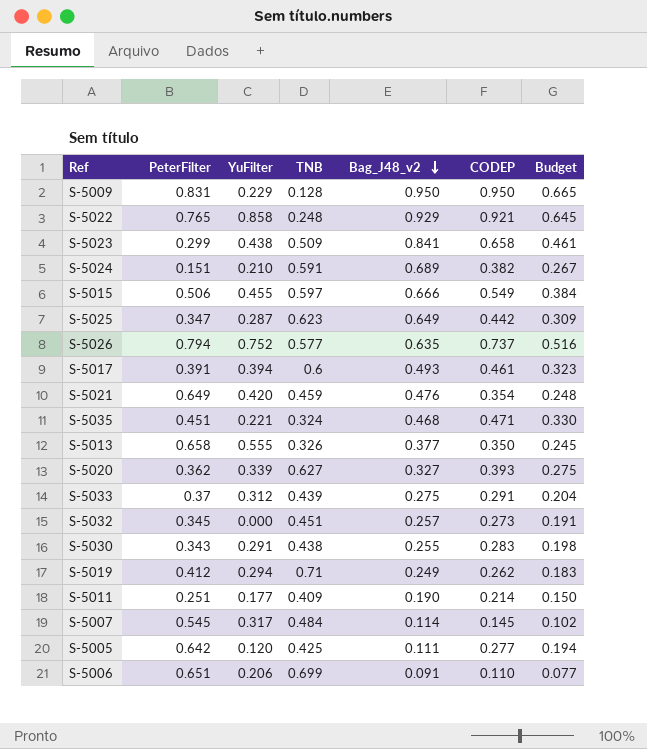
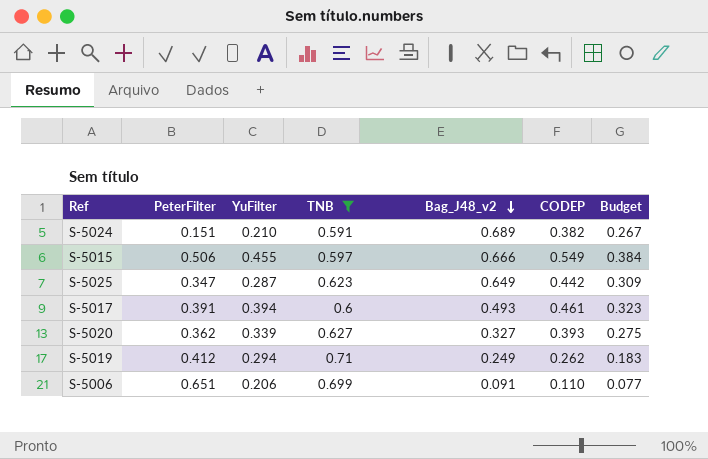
filter: none -> TNB >= 0.591

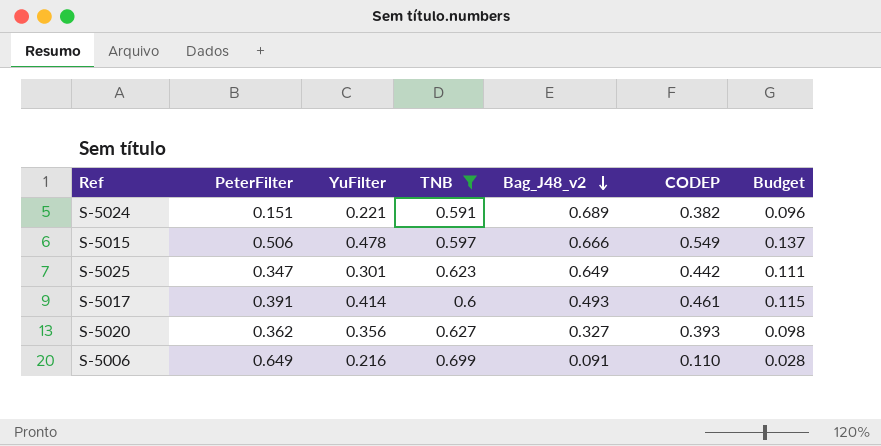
column Budget | formula: [CODEP] * 0.7 -> [CODEP] * 0.25
row S-5019: 0.412 | 0.294 | 0.71 | 0.249 | 0.262 | 0.183 -> none
S-5024 | YuFilter: 0.210 -> 0.221
S-5015 | YuFilter: 0.455 -> 0.478
S-5025 | YuFilter: 0.287 -> 0.301
S-5017 | YuFilter: 0.394 -> 0.414
S-5020 | YuFilter: 0.339 -> 0.356
S-5006 | PeterFilter: 0.651 -> 0.649
S-5006 | YuFilter: 0.206 -> 0.216

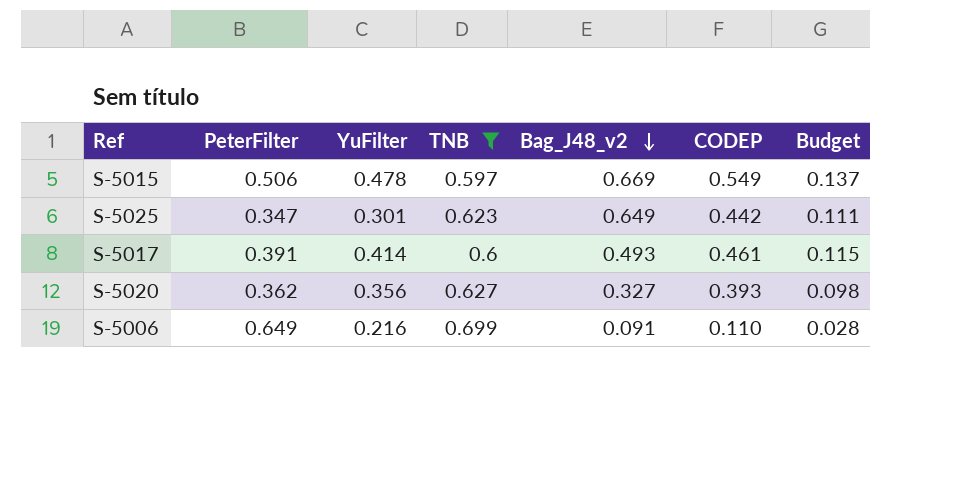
row S-5024: 0.151 | 0.221 | 0.591 | 0.689 | 0.382 | 0.096 -> none
S-5015 | Bag_J48_v2: 0.666 -> 0.669

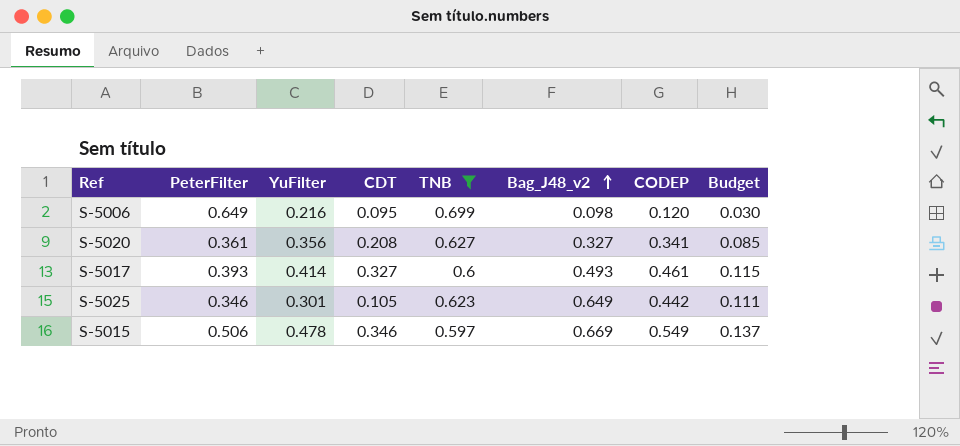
row order: Bag_J48_v2 descending -> Bag_J48_v2 ascending
column CDT | position: none -> 4
S-5006 | Bag_J48_v2: 0.091 -> 0.098
S-5006 | CODEP: 0.110 -> 0.120
S-5006 | Budget: 0.028 -> 0.030
S-5020 | PeterFilter: 0.362 -> 0.361
S-5020 | CODEP: 0.393 -> 0.341
S-5020 | Budget: 0.098 -> 0.085
S-5017 | PeterFilter: 0.391 -> 0.393
S-5025 | PeterFilter: 0.347 -> 0.346

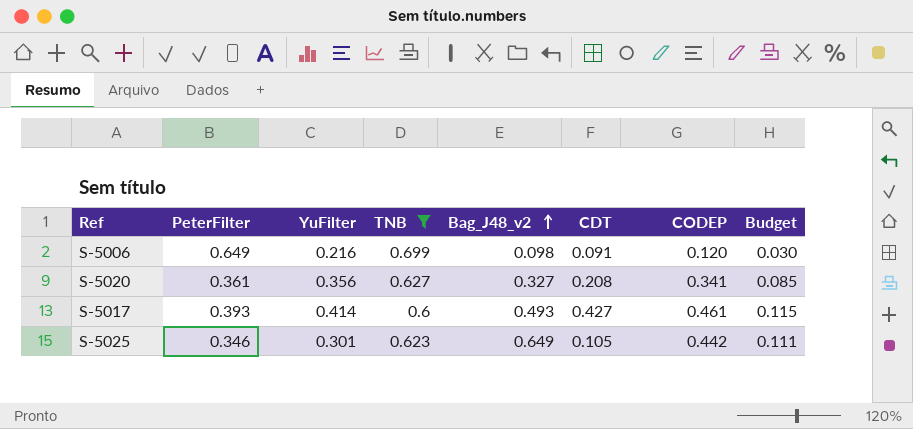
column CDT | position: 4 -> 6
row S-5015: 0.506 | 0.478 | 0.346 | 0.597 | 0.669 | 0.549 | 0.137 -> none
S-5006 | CDT: 0.095 -> 0.091
S-5017 | CDT: 0.327 -> 0.427

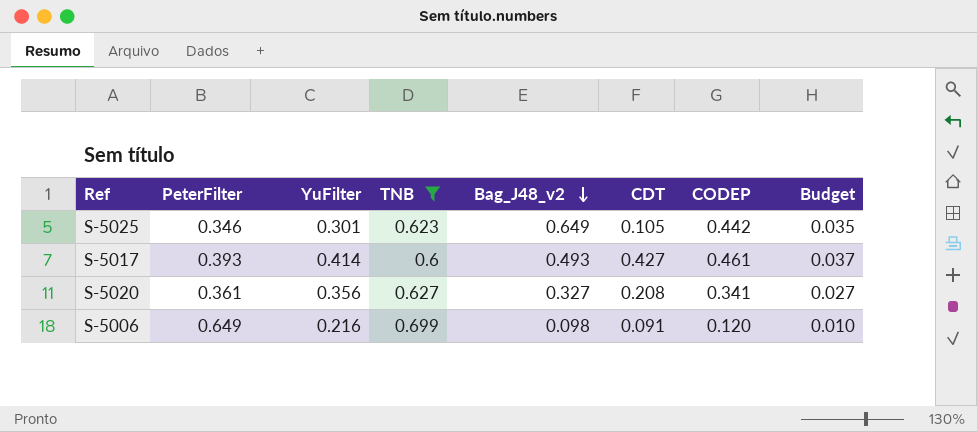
row order: Bag_J48_v2 ascending -> Bag_J48_v2 descending
column Budget | formula: [CODEP] * 0.25 -> [CODEP] * 0.08

